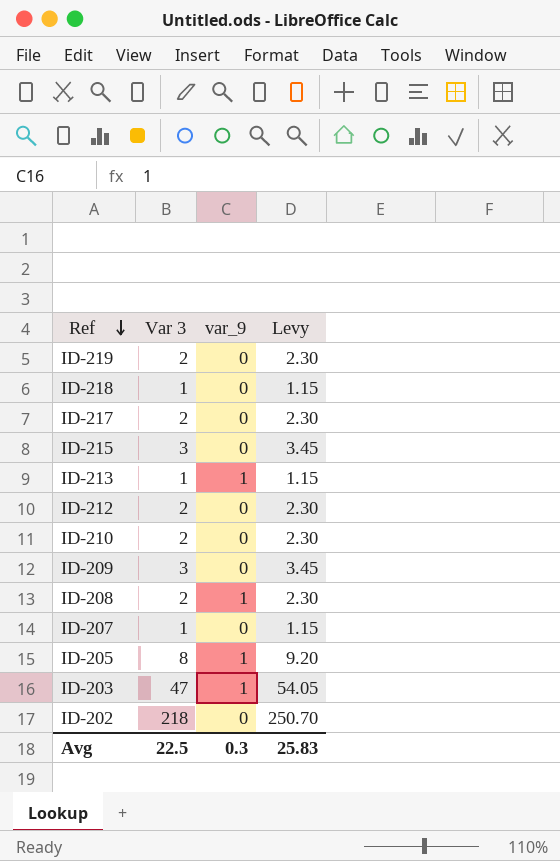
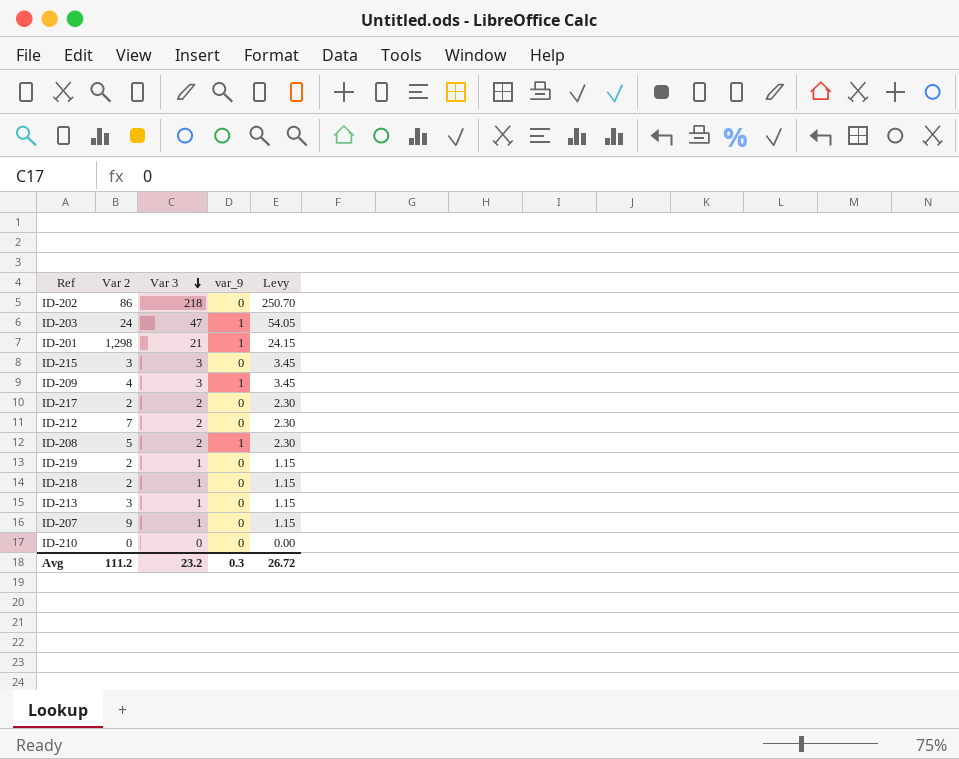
row order: Ref descending -> Var 3 descending
column Var 2 | position: none -> 2
row ID-205: 8 | 1 | 9.20 -> none
row ID-201: none -> 1,298 | 21 | 1 | 24.15
ID-209 | var_9: 0 -> 1
ID-219 | Var 3: 2 -> 1
ID-219 | Levy: 2.30 -> 1.15
ID-213 | var_9: 1 -> 0
ID-210 | Var 3: 2 -> 0
ID-210 | Levy: 2.30 -> 0.00
Avg | Var 3: 22.5 -> 23.2
Avg | Levy: 25.83 -> 26.72

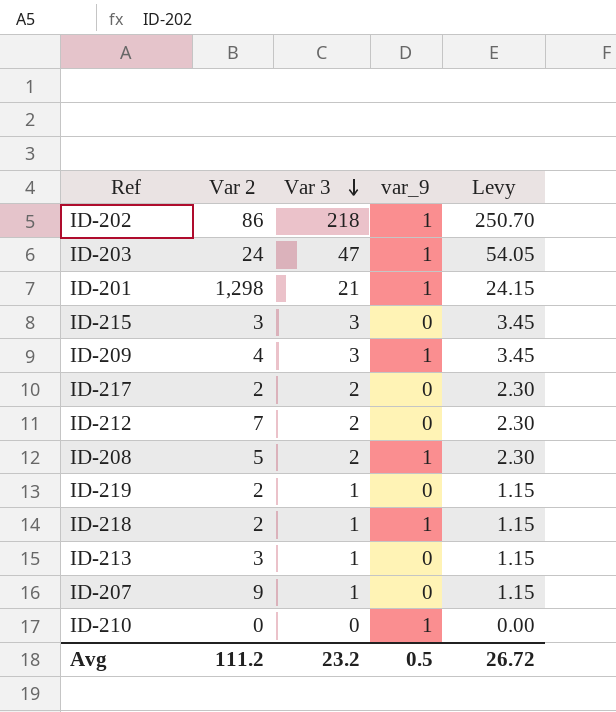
ID-202 | var_9: 0 -> 1
ID-218 | var_9: 0 -> 1
ID-210 | var_9: 0 -> 1
Avg | var_9: 0.3 -> 0.5

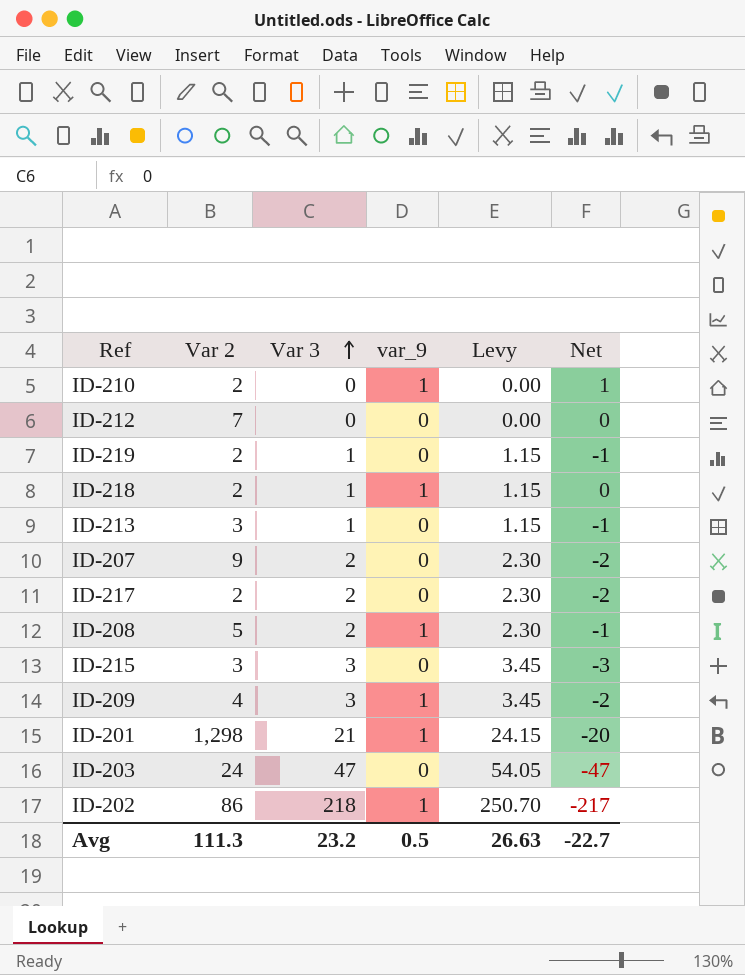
row order: Var 3 descending -> Var 3 ascending
column Net | formula: none -> [var_9] - [Var 3]
ID-210 | Var 2: 0 -> 2
ID-212 | Var 3: 2 -> 0
ID-212 | Levy: 2.30 -> 0.00
ID-207 | Var 3: 1 -> 2
ID-207 | Levy: 1.15 -> 2.30
ID-203 | var_9: 1 -> 0
Avg | Var 2: 111.2 -> 111.3
Avg | Levy: 26.72 -> 26.63

